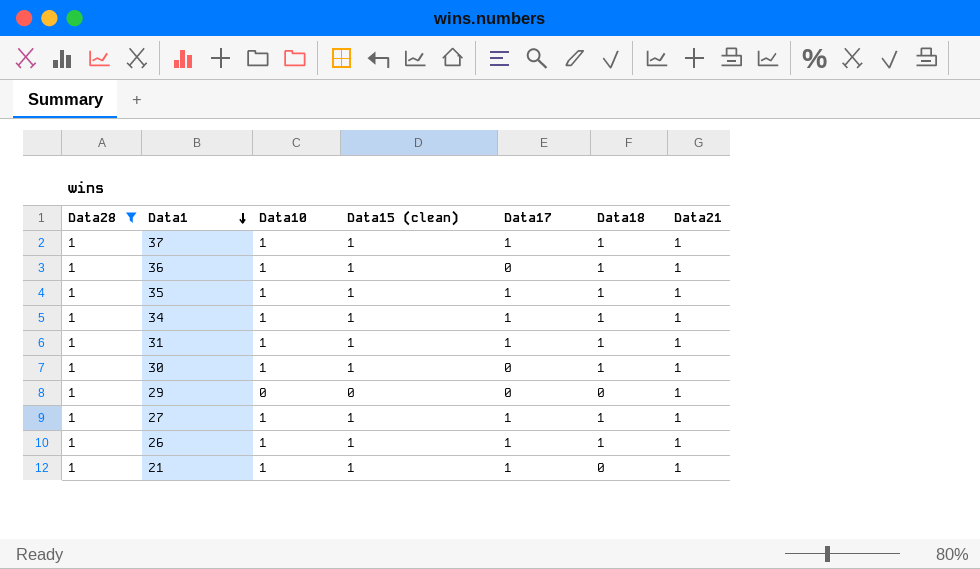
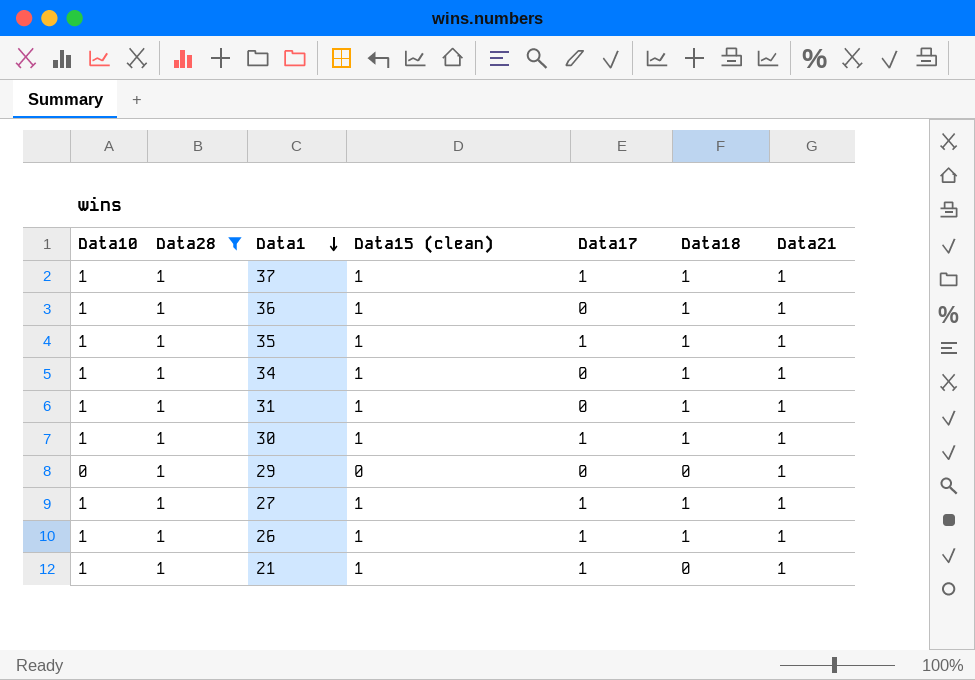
column Data10 | position: 3 -> 1
34 | Data17: 1 -> 0
31 | Data17: 1 -> 0
30 | Data17: 0 -> 1

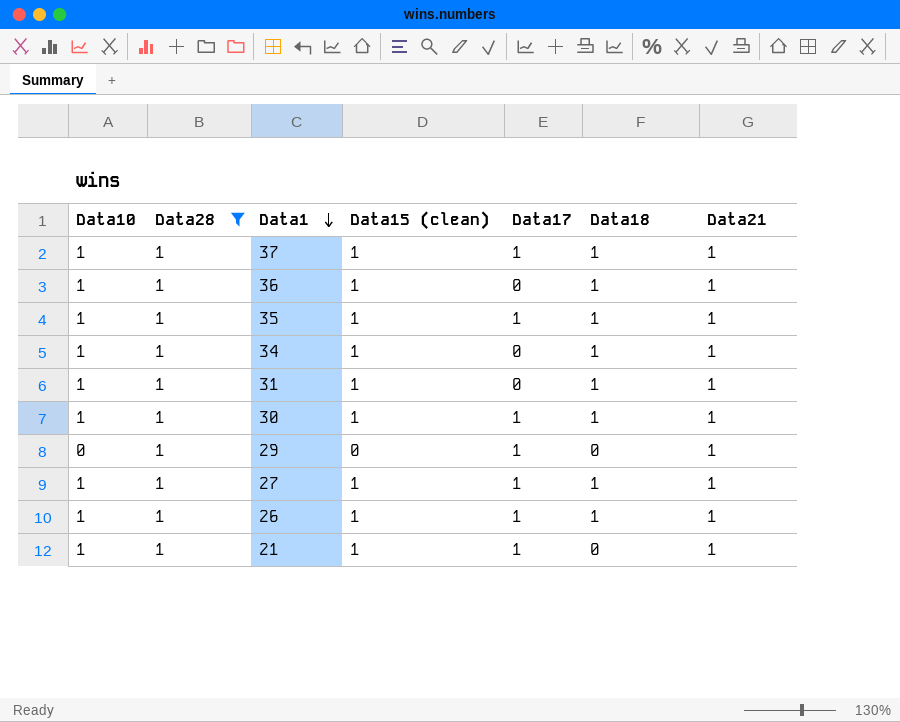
29 | Data17: 0 -> 1

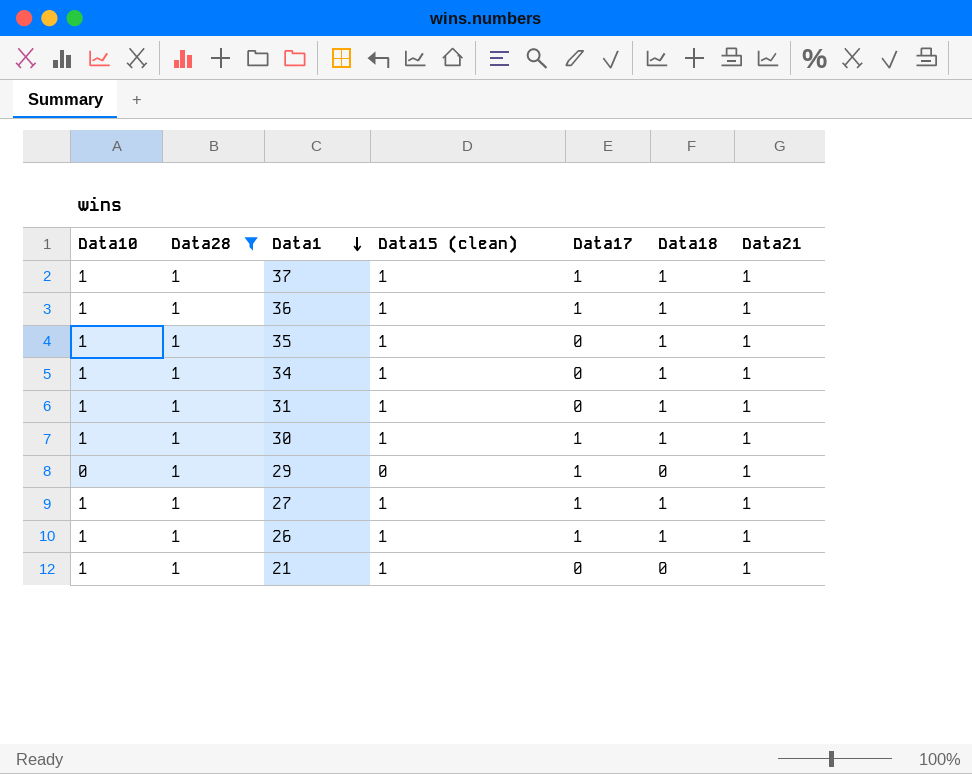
36 | Data17: 0 -> 1
35 | Data17: 1 -> 0
21 | Data17: 1 -> 0

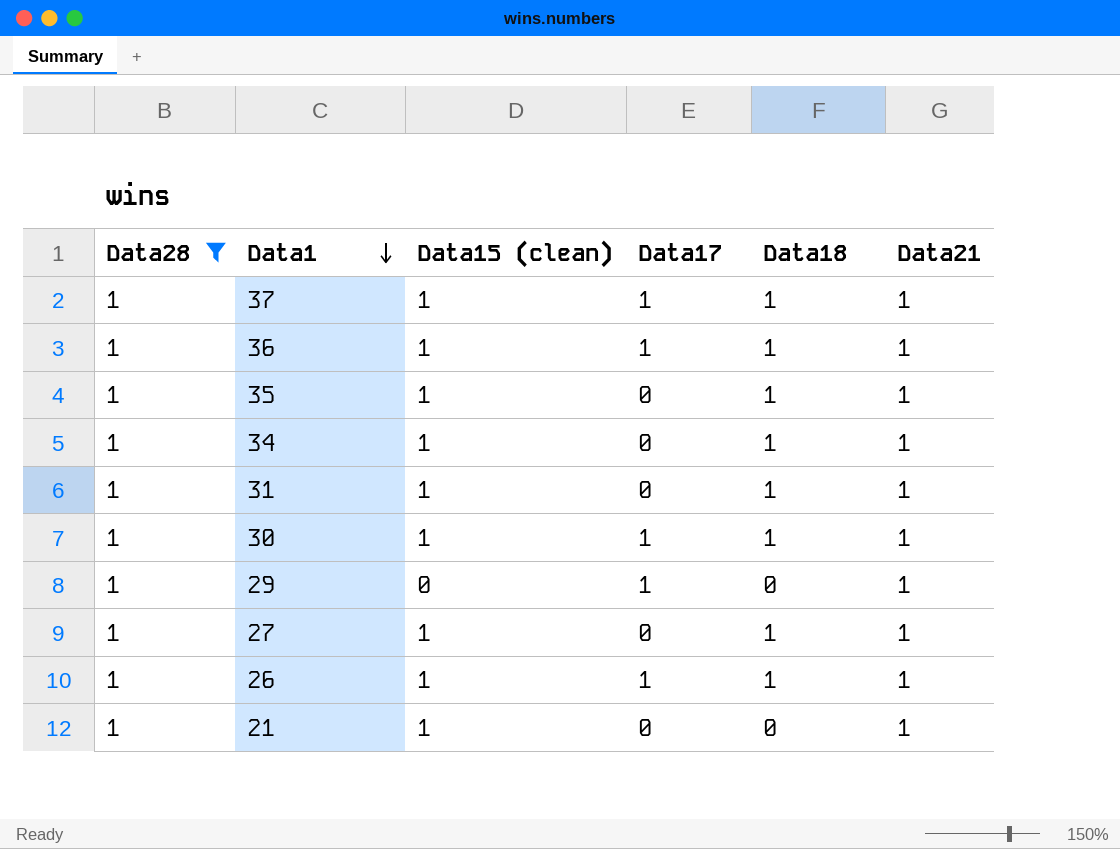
column Data10 | position: 1 -> none
27 | Data17: 1 -> 0

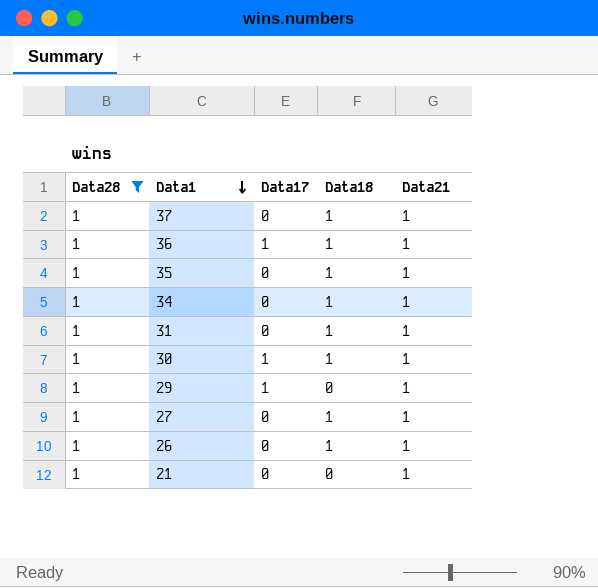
column Data15 (clean) | position: 3 -> none
37 | Data17: 1 -> 0
26 | Data17: 1 -> 0

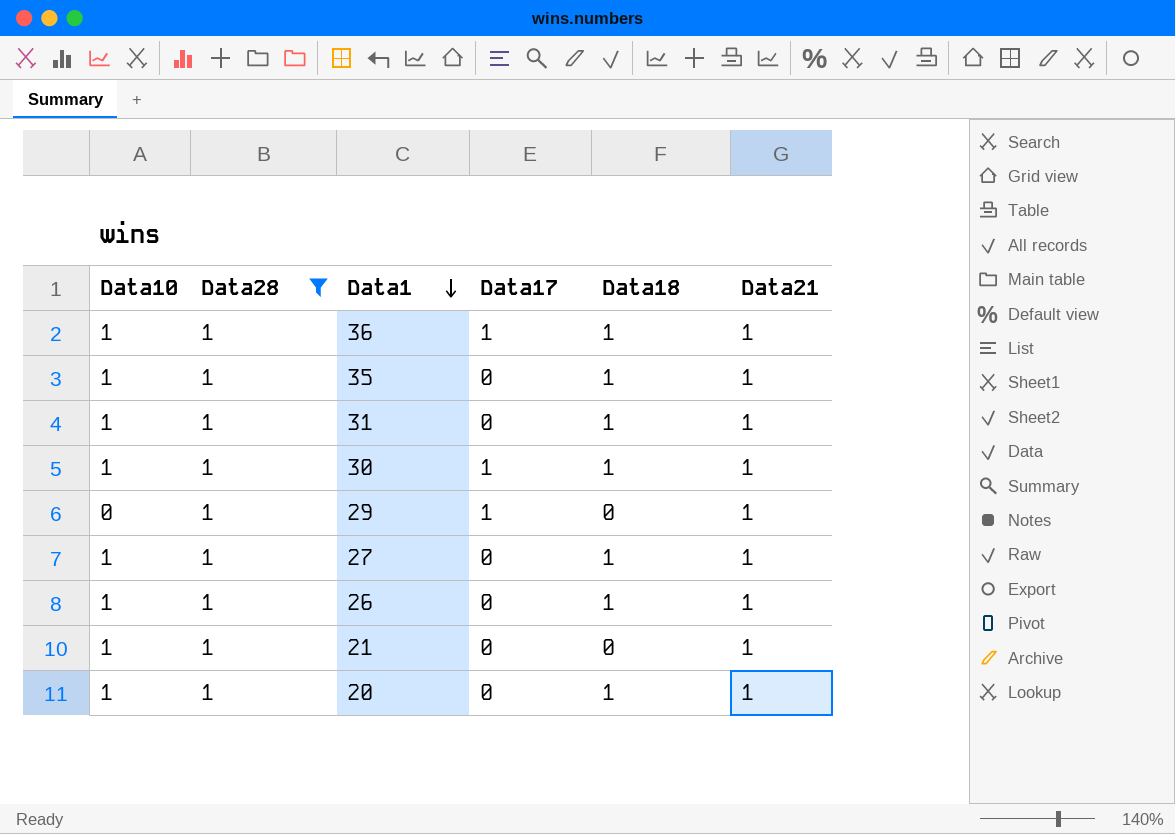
column Data10 | position: none -> 1
row 37: 1 | 0 | 1 | 1 -> none
row 34: 1 | 0 | 1 | 1 -> none
row 20: none -> 1 | 1 | 0 | 1 | 1

